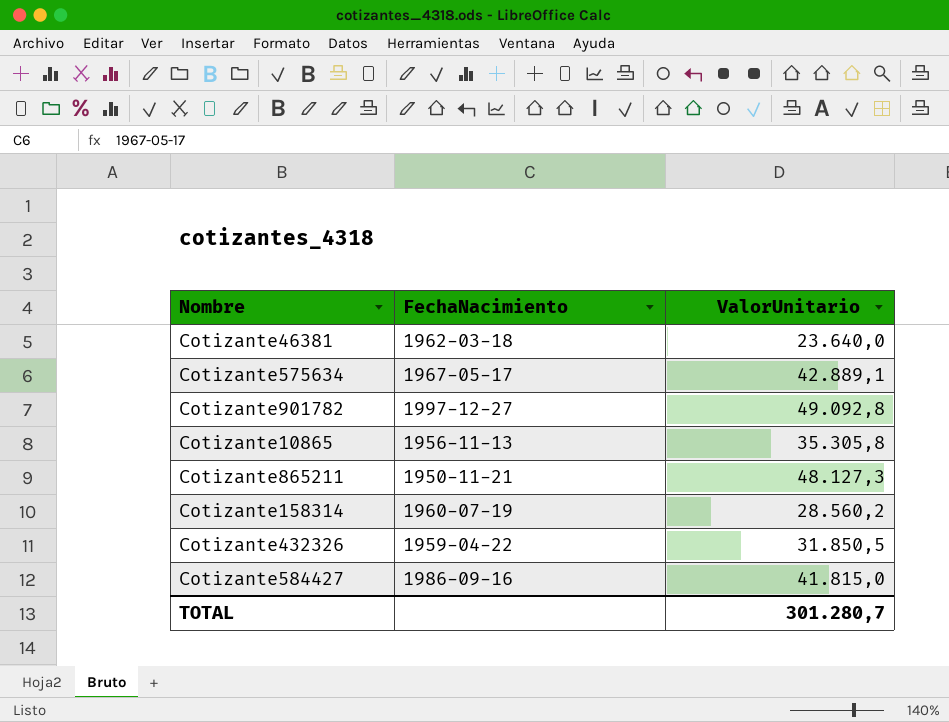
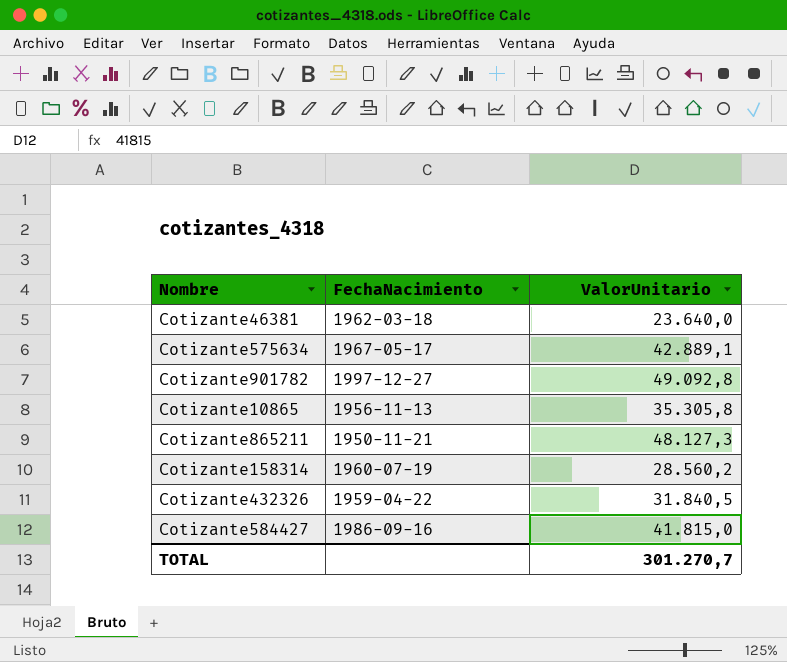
Cotizante432326 | ValorUnitario: 31.850,5 -> 31.840,5
TOTAL | ValorUnitario: 301.280,7 -> 301.270,7

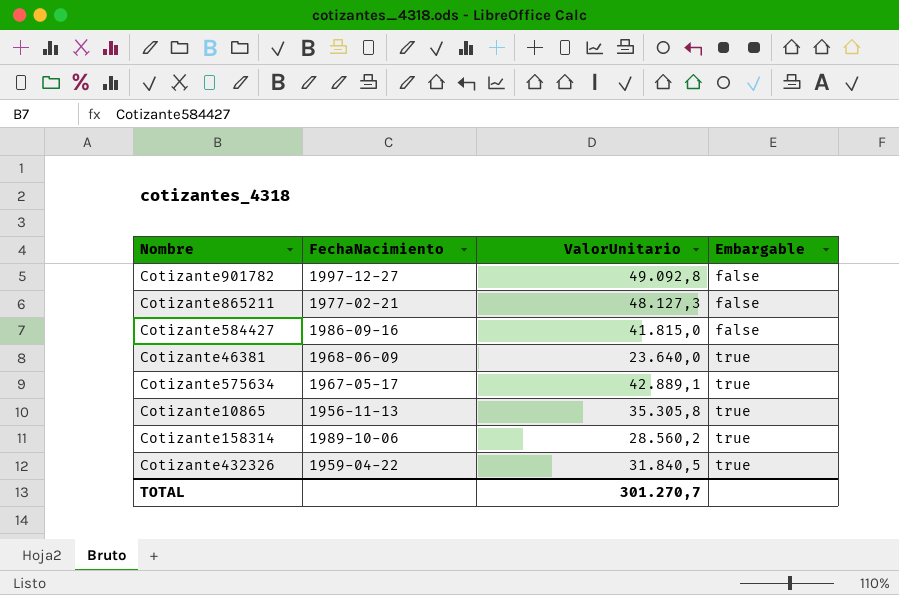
row order: none -> Embargable ascending
column Embargable | position: none -> 4
Cotizante865211 | FechaNacimiento: 1950-11-21 -> 1977-02-21
Cotizante46381 | FechaNacimiento: 1962-03-18 -> 1968-06-09
Cotizante158314 | FechaNacimiento: 1960-07-19 -> 1989-10-06

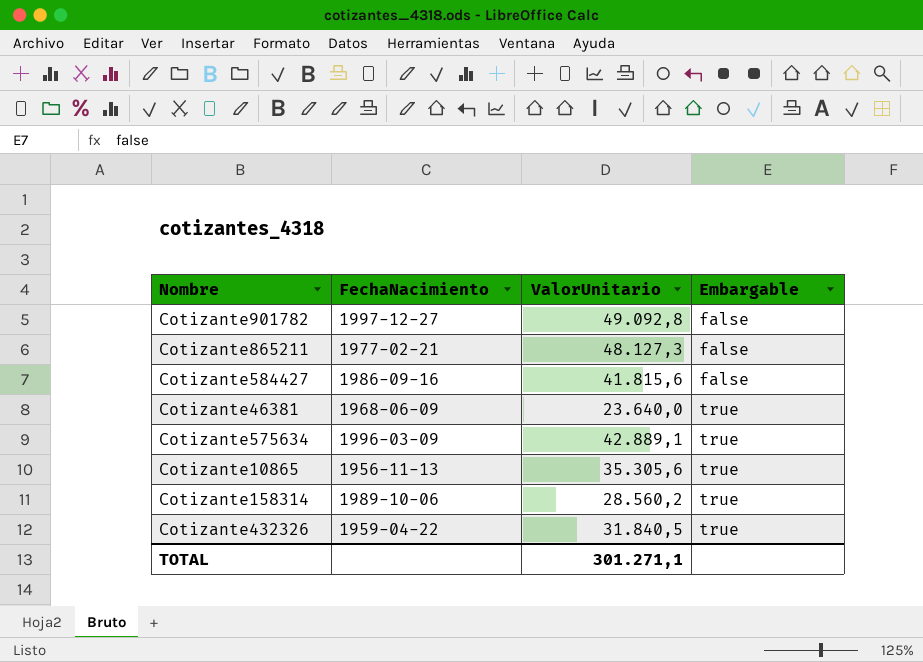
Cotizante584427 | ValorUnitario: 41.815,0 -> 41.815,6
Cotizante575634 | FechaNacimiento: 1967-05-17 -> 1996-03-09
Cotizante10865 | ValorUnitario: 35.305,8 -> 35.305,6
TOTAL | ValorUnitario: 301.270,7 -> 301.271,1

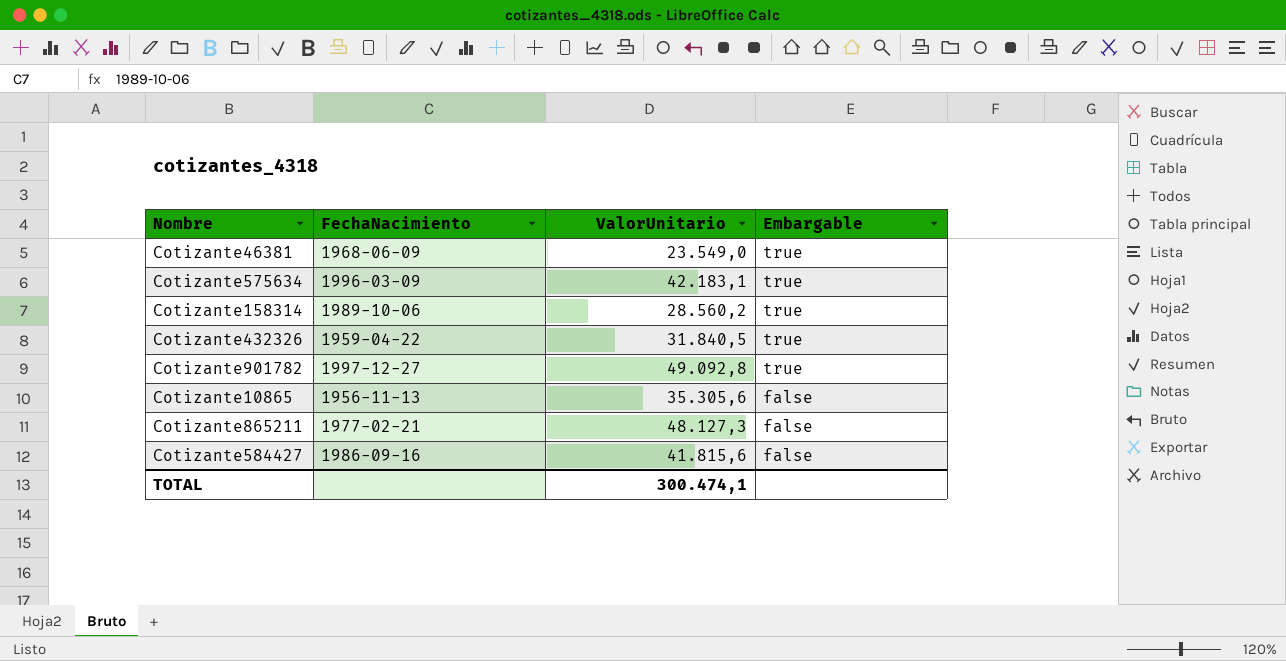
row order: Embargable ascending -> Embargable descending
Cotizante46381 | ValorUnitario: 23.640,0 -> 23.549,0
Cotizante575634 | ValorUnitario: 42.889,1 -> 42.183,1
Cotizante901782 | Embargable: false -> true
Cotizante10865 | Embargable: true -> false
TOTAL | ValorUnitario: 301.271,1 -> 300.474,1

